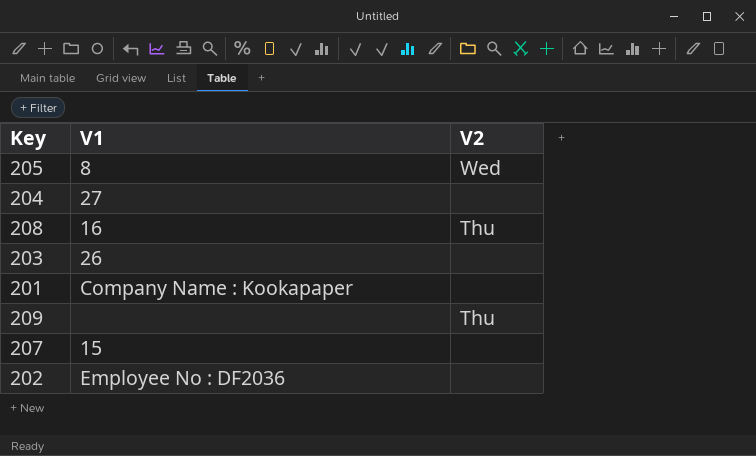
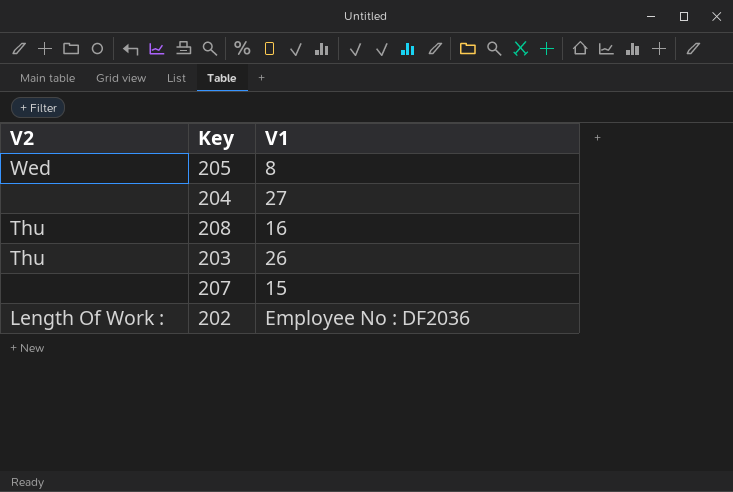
column V2 | position: 3 -> 1
row 201: Company Name : Kookapaper | none -> none
row 209: none | Thu -> none
203 | V2: none -> Thu
202 | V2: none -> Length Of Work :

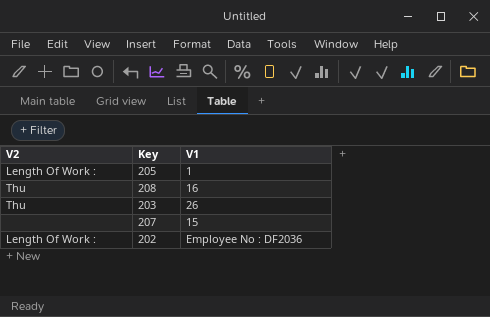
row 204: none | 27 -> none
205 | V2: Wed -> Length Of Work :
205 | V1: 8 -> 1

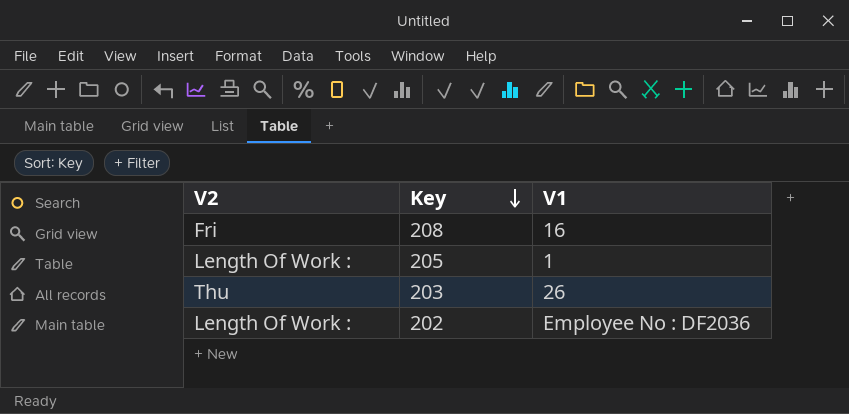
row order: none -> Key descending
row 207: none | 15 -> none
208 | V2: Thu -> Fri

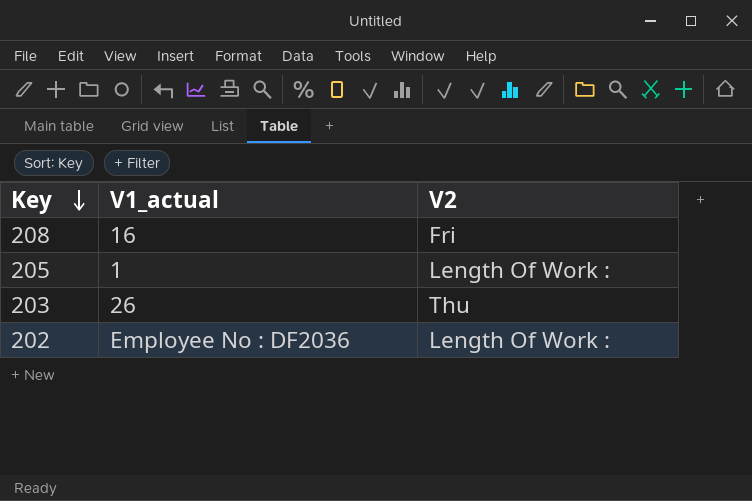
column name: V1 -> V1_actual
column V2 | position: 1 -> 3

